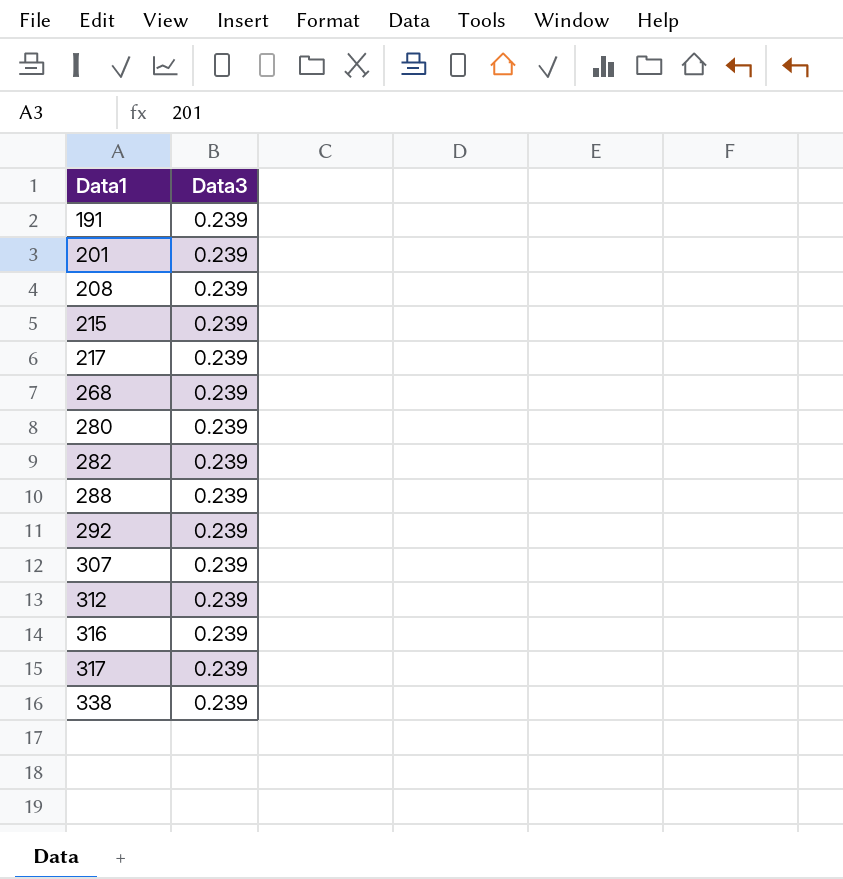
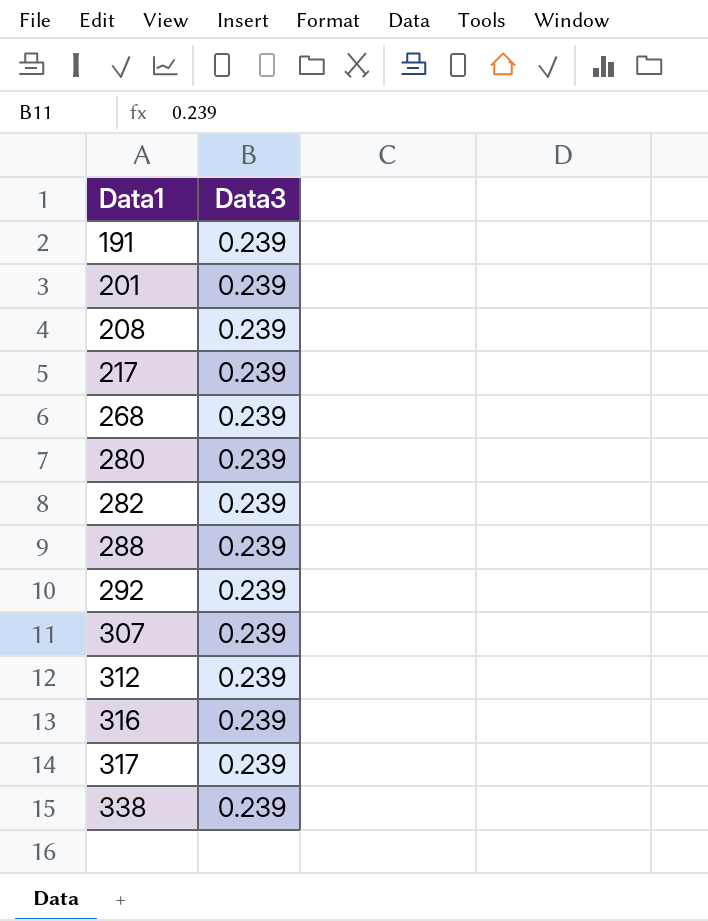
row 215: 0.239 -> none

